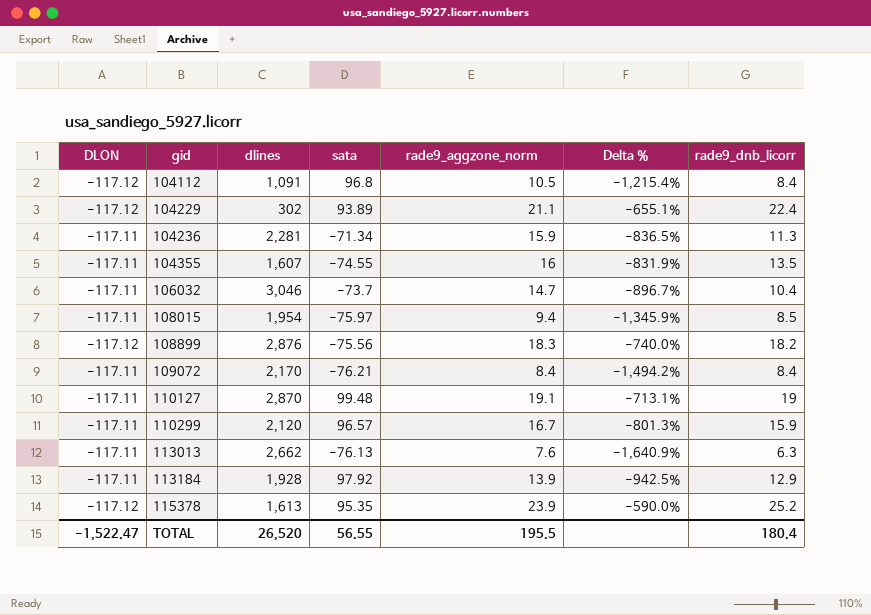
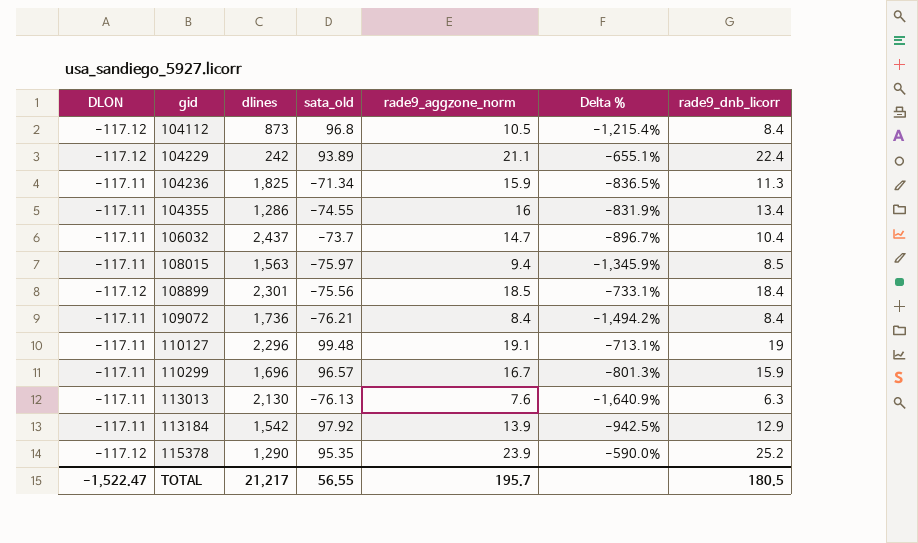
column name: sata -> sata_old
104112 | dlines: 1,091 -> 873
104229 | dlines: 302 -> 242
104236 | dlines: 2,281 -> 1,825
104355 | dlines: 1,607 -> 1,286
104355 | rade9_dnb_licorr: 13.5 -> 13.4
106032 | dlines: 3,046 -> 2,437
108015 | dlines: 1,954 -> 1,563
108899 | dlines: 2,876 -> 2,301
108899 | rade9_aggzone_norm: 18.3 -> 18.5
108899 | Delta %: -740.0% -> -733.1%
108899 | rade9_dnb_licorr: 18.2 -> 18.4
109072 | dlines: 2,170 -> 1,736
110127 | dlines: 2,870 -> 2,296
110299 | dlines: 2,120 -> 1,696
113013 | dlines: 2,662 -> 2,130
113184 | dlines: 1,928 -> 1,542
115378 | dlines: 1,613 -> 1,290
TOTAL | dlines: 26,520 -> 21,217
TOTAL | rade9_aggzone_norm: 195.5 -> 195.7
TOTAL | rade9_dnb_licorr: 180.4 -> 180.5

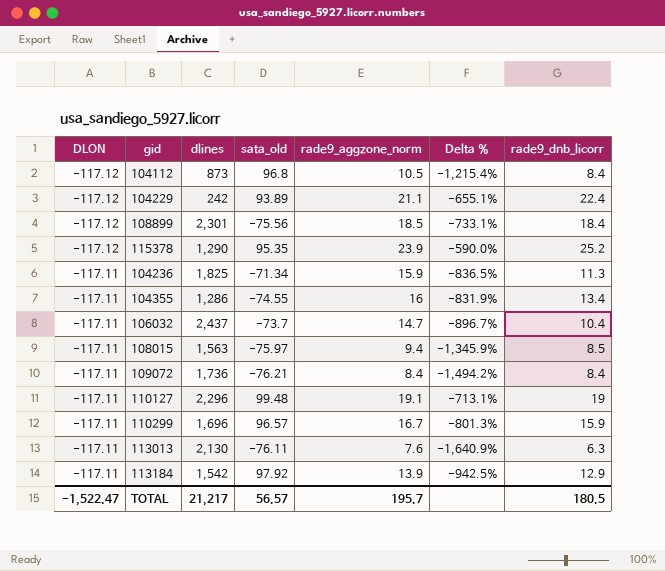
row order: gid ascending -> DLON ascending
113013 | sata_old: -76.13 -> -76.11
TOTAL | sata_old: 56.55 -> 56.57

